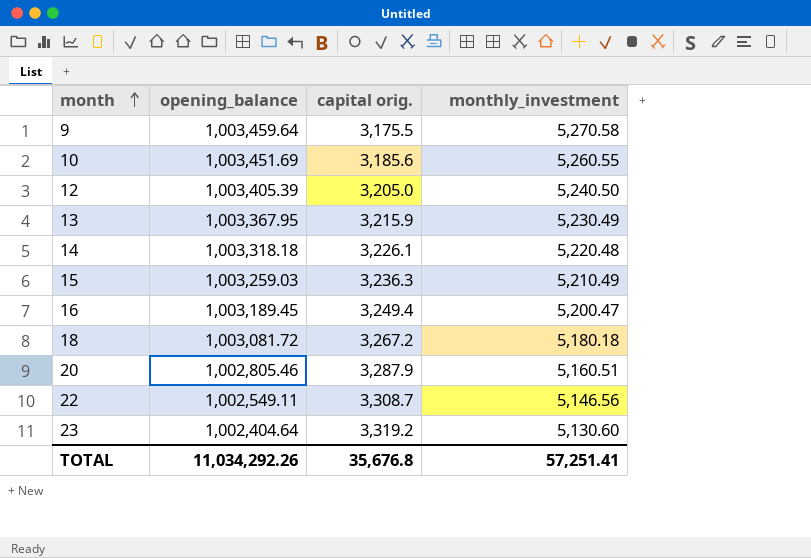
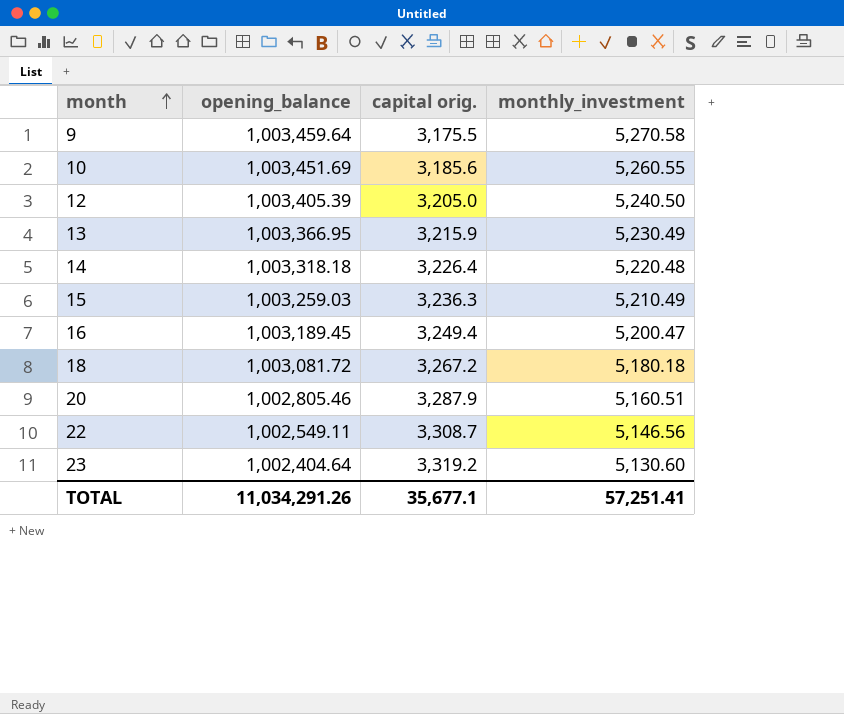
13 | opening_balance: 1,003,367.95 -> 1,003,366.95
14 | capital orig.: 3,226.1 -> 3,226.4
TOTAL | opening_balance: 11,034,292.26 -> 11,034,291.26
TOTAL | capital orig.: 35,676.8 -> 35,677.1

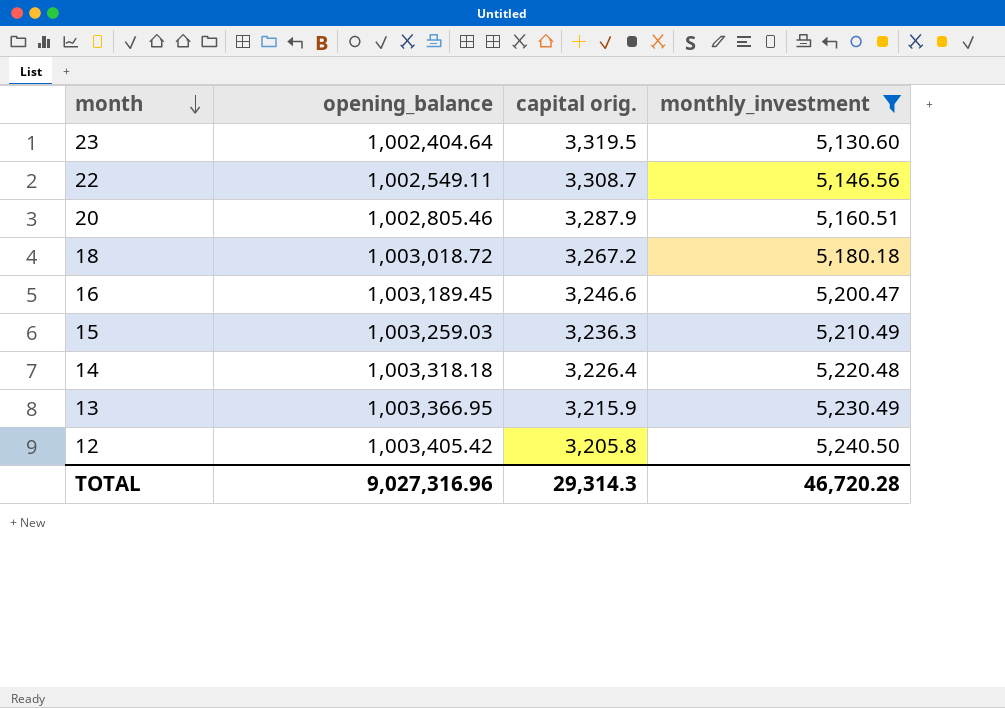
filter: none -> monthly_investment <= 5,240.50
row order: month ascending -> month descending
23 | capital orig.: 3,319.2 -> 3,319.5
18 | opening_balance: 1,003,081.72 -> 1,003,018.72
16 | capital orig.: 3,249.4 -> 3,246.6
12 | opening_balance: 1,003,405.39 -> 1,003,405.42
12 | capital orig.: 3,205.0 -> 3,205.8
TOTAL | opening_balance: 11,034,291.26 -> 9,027,316.96
TOTAL | capital orig.: 35,677.1 -> 29,314.3
TOTAL | monthly_investment: 57,251.41 -> 46,720.28

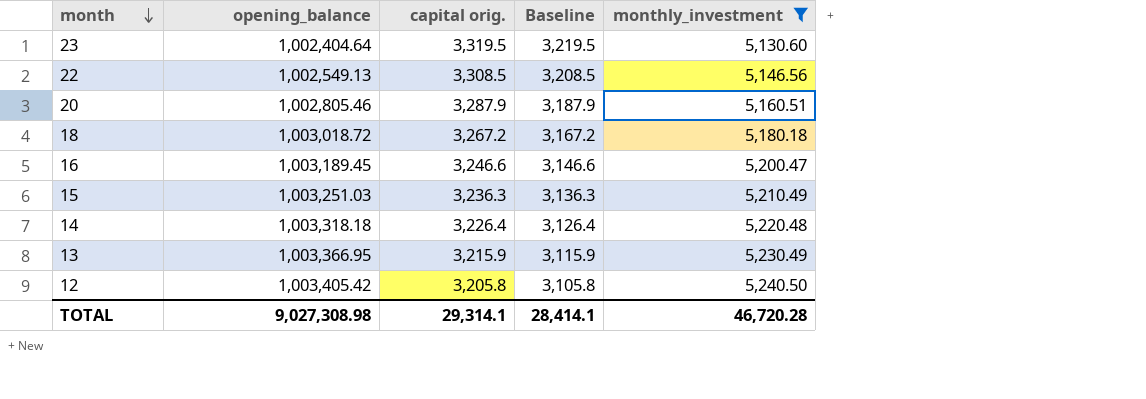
column Baseline | formula: none -> [capital orig.] - 100
22 | opening_balance: 1,002,549.11 -> 1,002,549.13
22 | capital orig.: 3,308.7 -> 3,308.5
15 | opening_balance: 1,003,259.03 -> 1,003,251.03
TOTAL | opening_balance: 9,027,316.96 -> 9,027,308.98
TOTAL | capital orig.: 29,314.3 -> 29,314.1

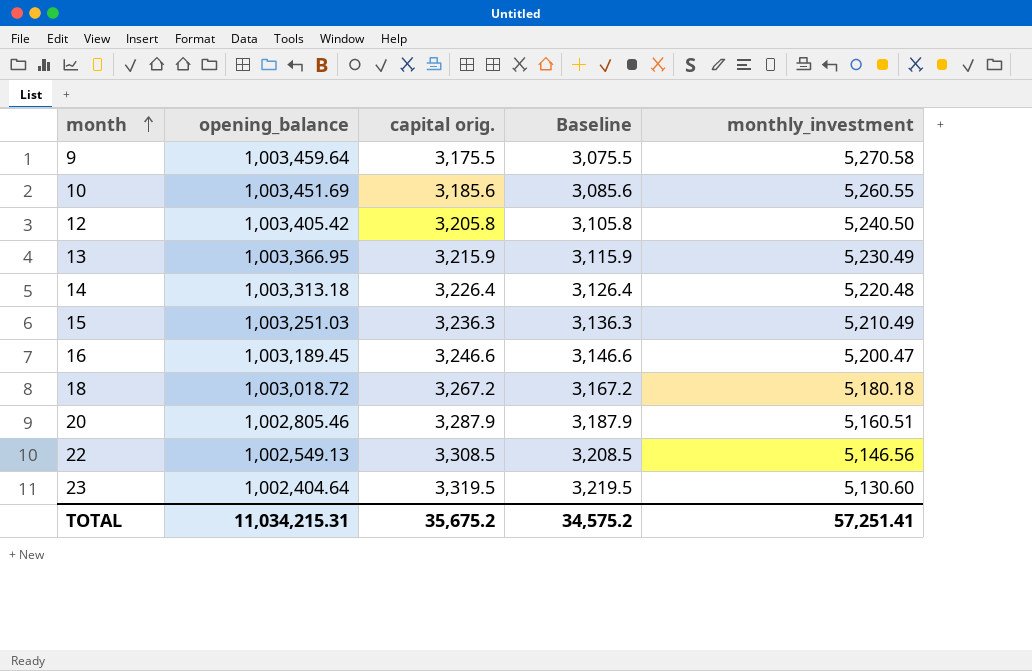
filter: monthly_investment <= 5,240.50 -> none
row order: month descending -> month ascending
14 | opening_balance: 1,003,318.18 -> 1,003,313.18
TOTAL | opening_balance: 9,027,308.98 -> 11,034,215.31
TOTAL | capital orig.: 29,314.1 -> 35,675.2
TOTAL | Baseline: 28,414.1 -> 34,575.2
TOTAL | monthly_investment: 46,720.28 -> 57,251.41

